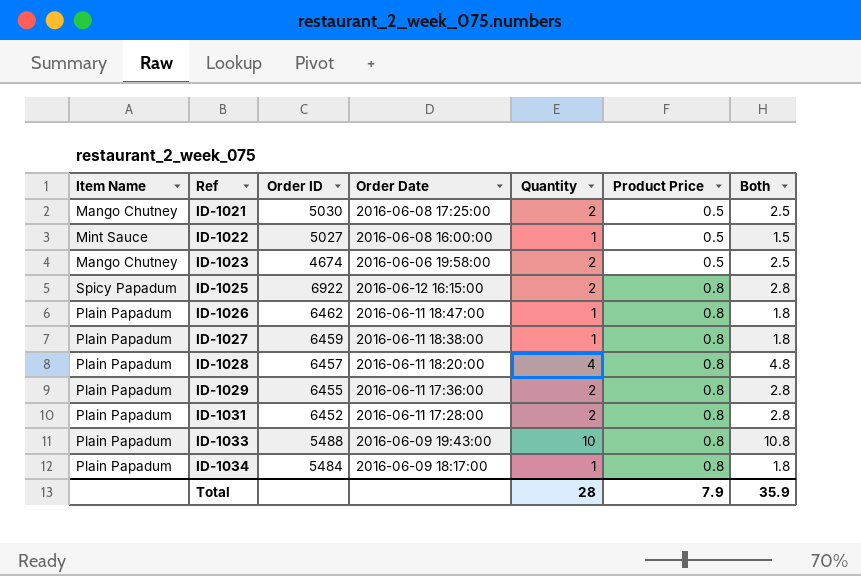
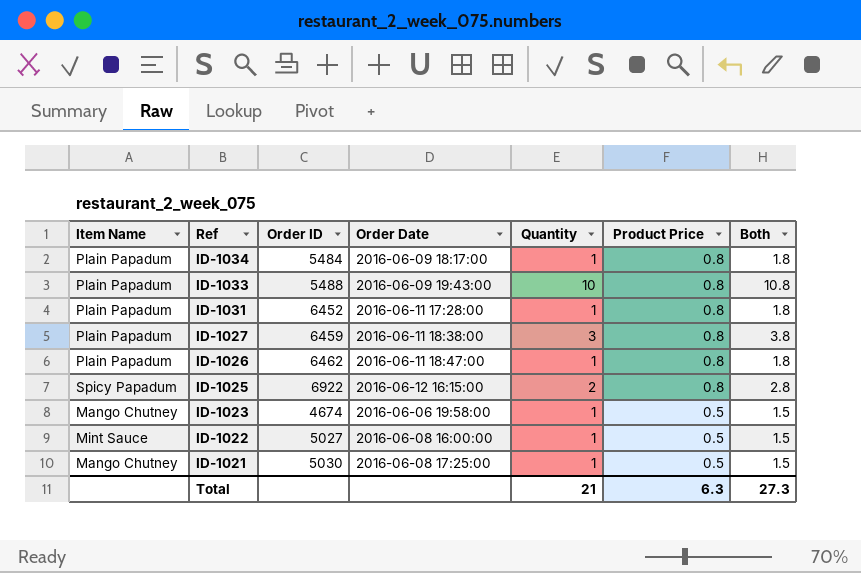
row order: Ref ascending -> Ref descending
row ID-1028: Plain Papadum | 6457 | 2016-06-11 18:20:00 | 4 | 0.8 | 4.8 -> none
row ID-1029: Plain Papadum | 6455 | 2016-06-11 17:36:00 | 2 | 0.8 | 2.8 -> none
ID-1031 | Quantity: 2 -> 1
ID-1031 | Both: 2.8 -> 1.8
ID-1027 | Quantity: 1 -> 3
ID-1027 | Both: 1.8 -> 3.8
ID-1023 | Quantity: 2 -> 1
ID-1023 | Both: 2.5 -> 1.5
ID-1021 | Quantity: 2 -> 1
ID-1021 | Both: 2.5 -> 1.5
Total | Quantity: 28 -> 21
Total | Product Price: 7.9 -> 6.3
Total | Both: 35.9 -> 27.3

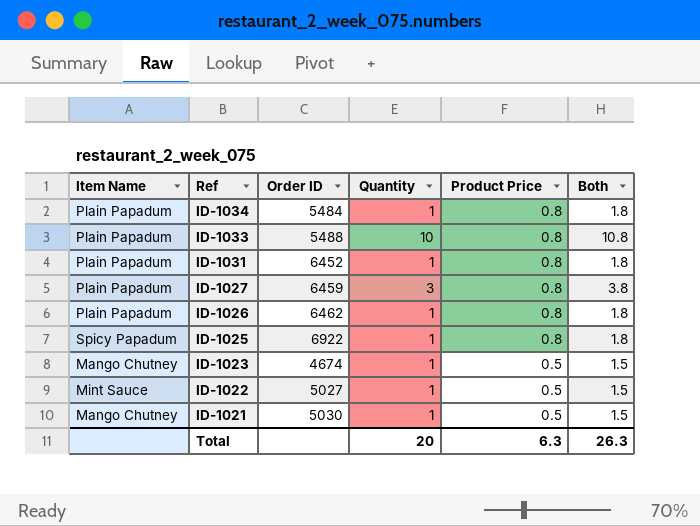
column Order Date | position: 4 -> none
ID-1025 | Quantity: 2 -> 1
ID-1025 | Both: 2.8 -> 1.8
Total | Quantity: 21 -> 20
Total | Both: 27.3 -> 26.3

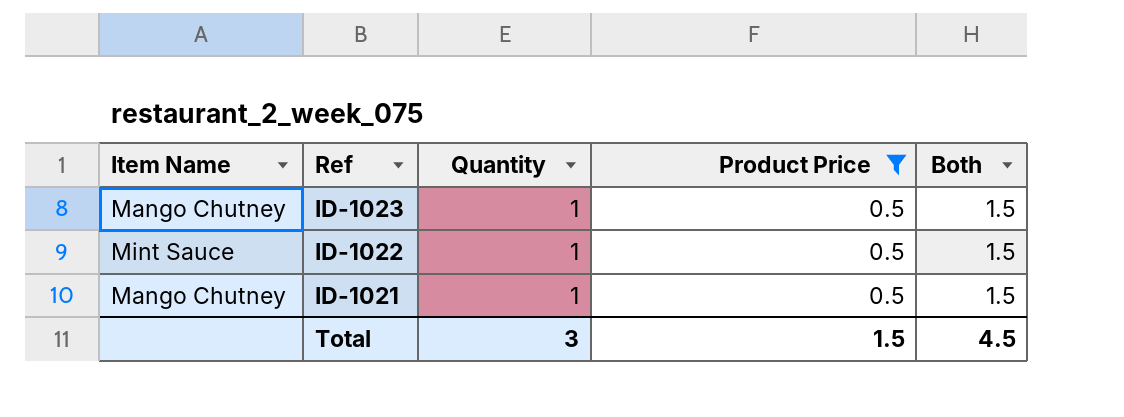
filter: none -> Product Price = 0.5
column Order ID | position: 3 -> none
Total | Quantity: 20 -> 3
Total | Product Price: 6.3 -> 1.5
Total | Both: 26.3 -> 4.5

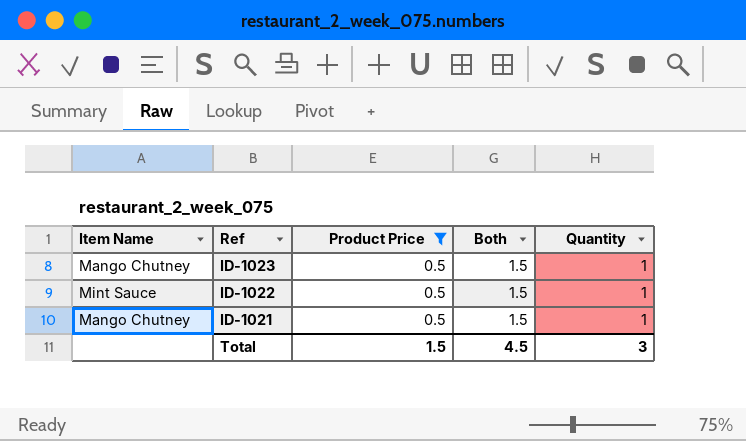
column Quantity | position: 3 -> 5

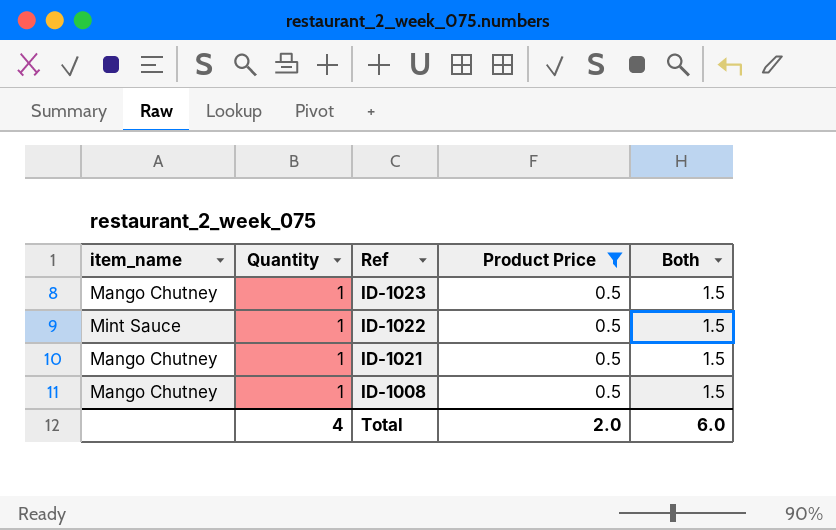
column name: Item Name -> item_name
column Quantity | position: 5 -> 2
row ID-1008: none -> Mango Chutney | 1 | 0.5 | 1.5
Total | Quantity: 3 -> 4
Total | Product Price: 1.5 -> 2.0
Total | Both: 4.5 -> 6.0

